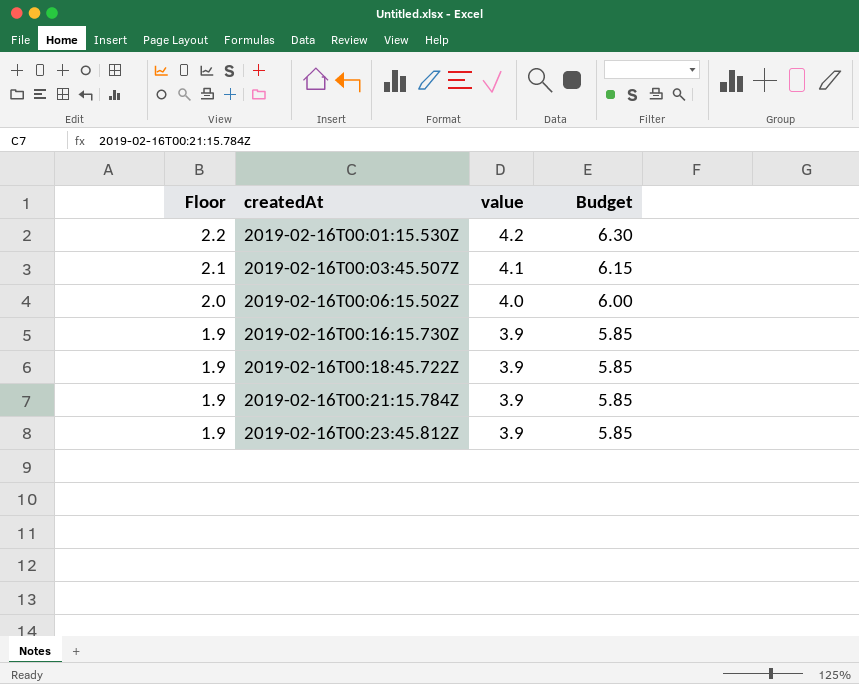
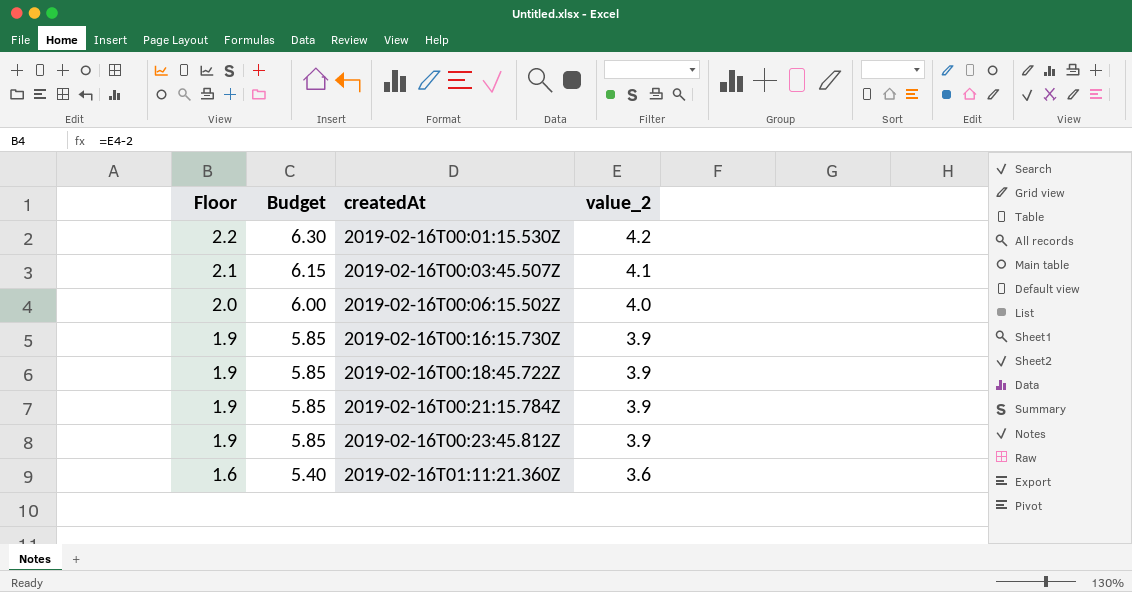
column Budget | position: 4 -> 2
column name: value -> value_2
row 2019-02-16T01:11:21.360Z: none -> 1.6 | 5.40 | 3.6

